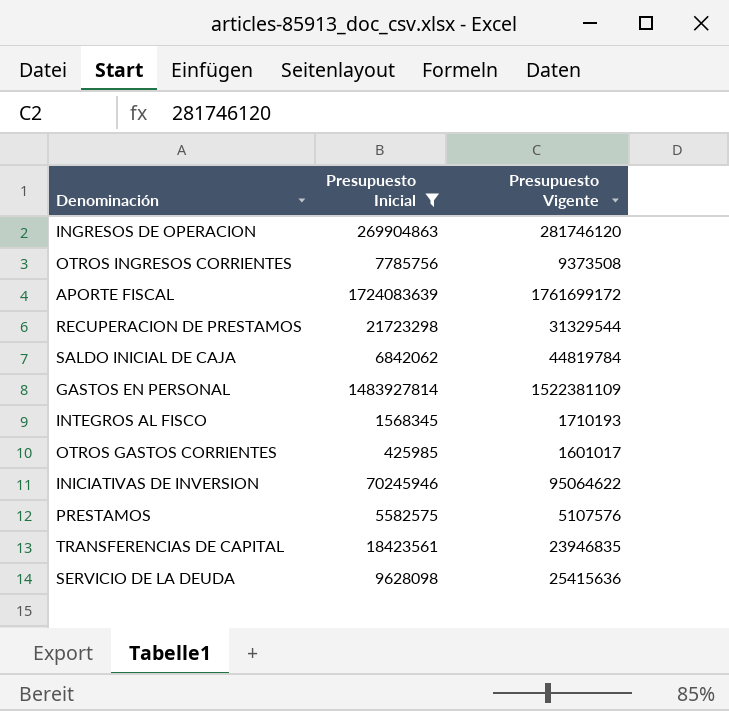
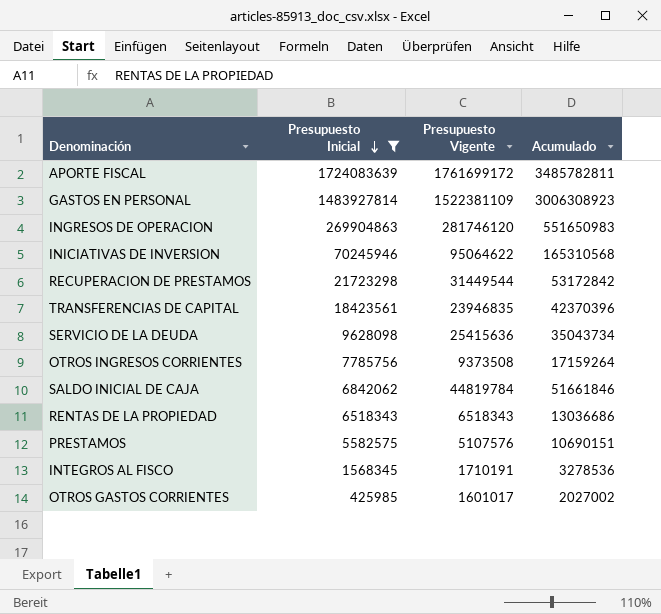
row order: none -> Presupuesto Inicial descending
column Acumulado | formula: none -> [Presupuesto Inicial] + [Presupuesto Vigente]
RECUPERACION DE PRESTAMOS | Presupuesto Vigente: 31329544 -> 31449544
row RENTAS DE LA PROPIEDAD: none -> 6518343 | 6518343 | 13036686
INTEGROS AL FISCO | Presupuesto Vigente: 1710193 -> 1710191

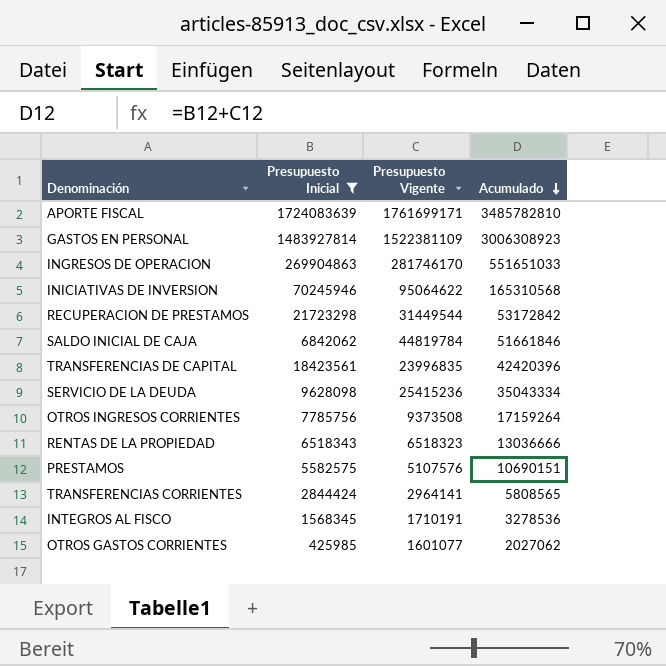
row order: Presupuesto Inicial descending -> Acumulado descending
APORTE FISCAL | Presupuesto Vigente: 1761699172 -> 1761699171
APORTE FISCAL | Acumulado: 3485782811 -> 3485782810
INGRESOS DE OPERACION | Presupuesto Vigente: 281746120 -> 281746170
INGRESOS DE OPERACION | Acumulado: 551650983 -> 551651033
TRANSFERENCIAS DE CAPITAL | Presupuesto Vigente: 23946835 -> 23996835
TRANSFERENCIAS DE CAPITAL | Acumulado: 42370396 -> 42420396
SERVICIO DE LA DEUDA | Presupuesto Vigente: 25415636 -> 25415236
SERVICIO DE LA DEUDA | Acumulado: 35043734 -> 35043334
RENTAS DE LA PROPIEDAD | Presupuesto Vigente: 6518343 -> 6518323
RENTAS DE LA PROPIEDAD | Acumulado: 13036686 -> 13036666
row TRANSFERENCIAS CORRIENTES: none -> 2844424 | 2964141 | 5808565
OTROS GASTOS CORRIENTES | Presupuesto Vigente: 1601017 -> 1601077
OTROS GASTOS CORRIENTES | Acumulado: 2027002 -> 2027062

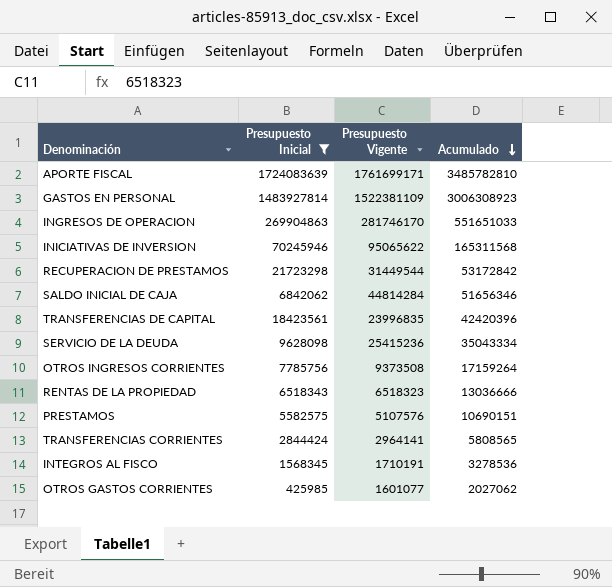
INICIATIVAS DE INVERSION | Presupuesto Vigente: 95064622 -> 95065622
INICIATIVAS DE INVERSION | Acumulado: 165310568 -> 165311568
SALDO INICIAL DE CAJA | Presupuesto Vigente: 44819784 -> 44814284
SALDO INICIAL DE CAJA | Acumulado: 51661846 -> 51656346

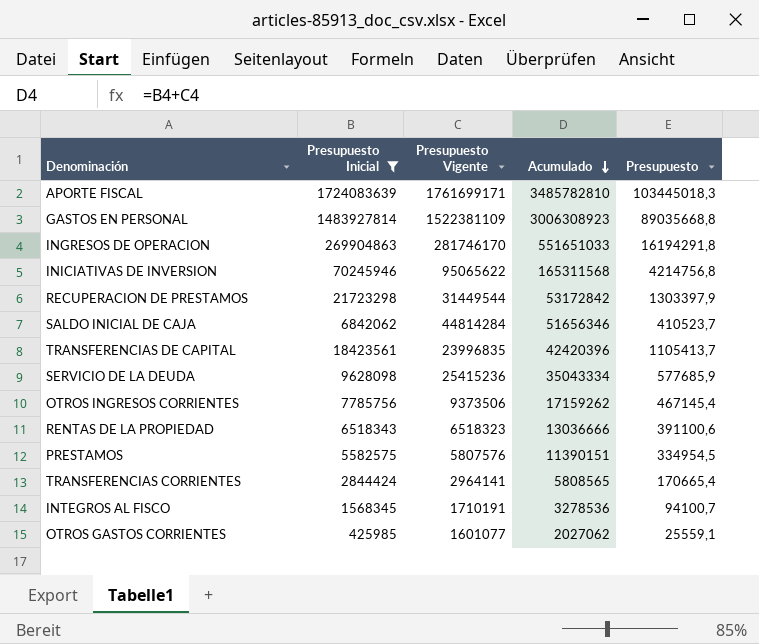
column Presupuesto | formula: none -> [Presupuesto Inicial] * 0,06
OTROS INGRESOS CORRIENTES | Presupuesto Vigente: 9373508 -> 9373506
OTROS INGRESOS CORRIENTES | Acumulado: 17159264 -> 17159262
PRESTAMOS | Presupuesto Vigente: 5107576 -> 5807576
PRESTAMOS | Acumulado: 10690151 -> 11390151

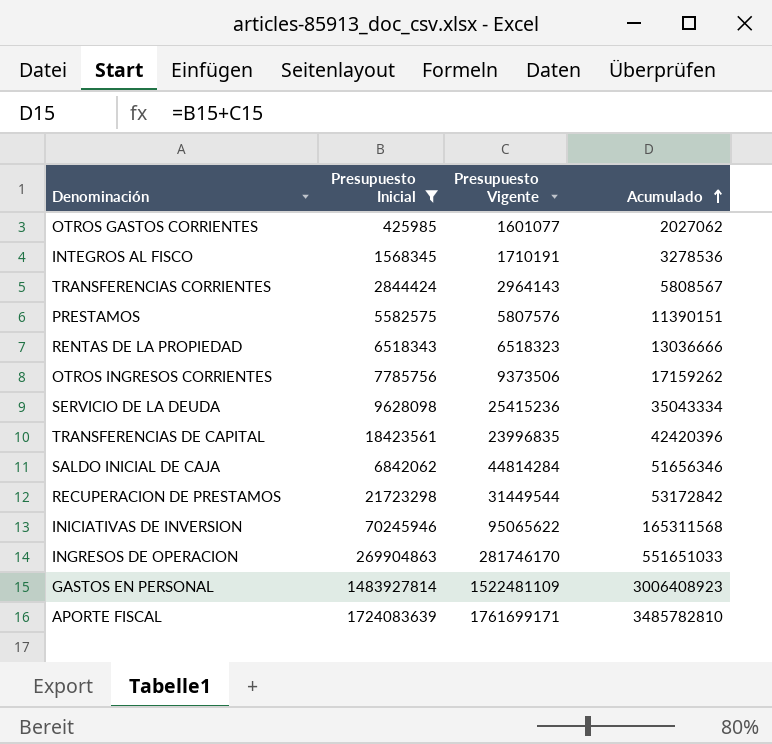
row order: Acumulado descending -> Acumulado ascending
column Presupuesto | formula: [Presupuesto Inicial] * 0,06 -> none
TRANSFERENCIAS CORRIENTES | Presupuesto Vigente: 2964141 -> 2964143
TRANSFERENCIAS CORRIENTES | Acumulado: 5808565 -> 5808567
GASTOS EN PERSONAL | Presupuesto Vigente: 1522381109 -> 1522481109
GASTOS EN PERSONAL | Acumulado: 3006308923 -> 3006408923

